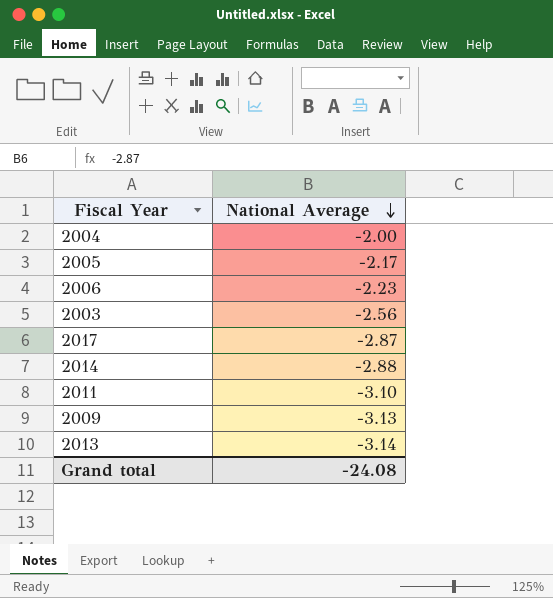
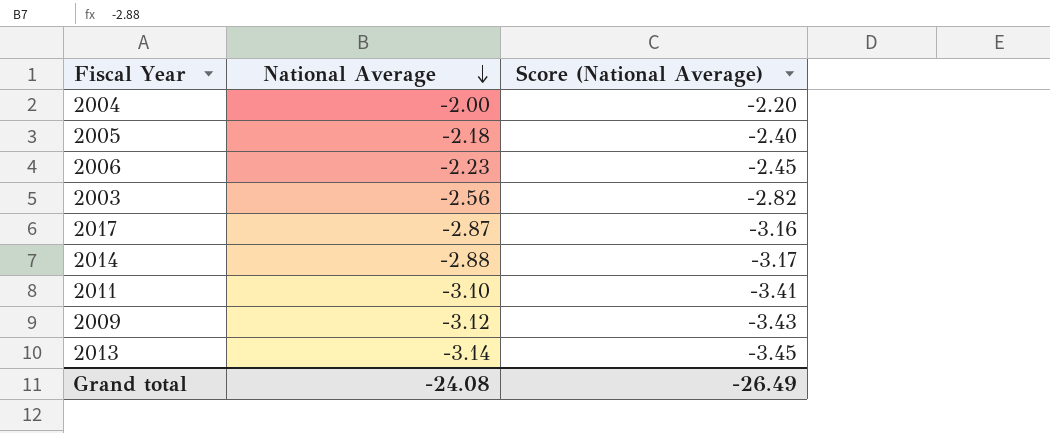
column Score (National Average) | formula: none -> [National Average] * 1.1
2005 | National Average: -2.17 -> -2.18
2009 | National Average: -3.13 -> -3.12

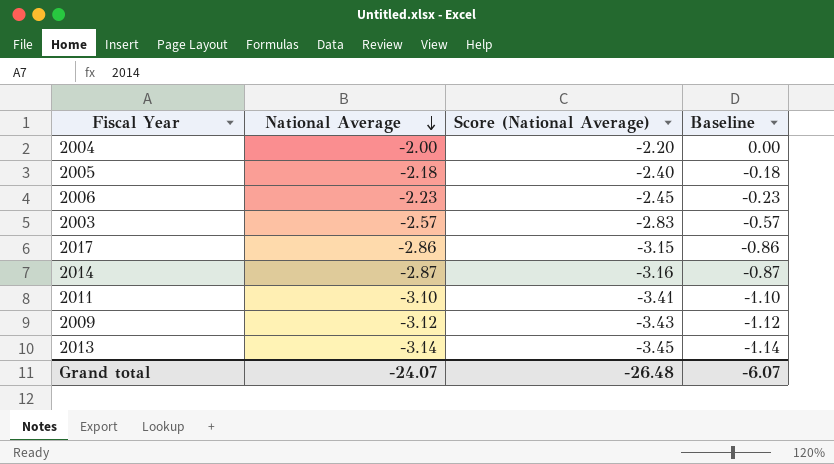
column Baseline | formula: none -> [National Average] + 2
2003 | National Average: -2.56 -> -2.57
2003 | Score (National Average): -2.82 -> -2.83
2017 | National Average: -2.87 -> -2.86
2017 | Score (National Average): -3.16 -> -3.15
2014 | National Average: -2.88 -> -2.87
2014 | Score (National Average): -3.17 -> -3.16
Grand total | National Average: -24.08 -> -24.07
Grand total | Score (National Average): -26.49 -> -26.48

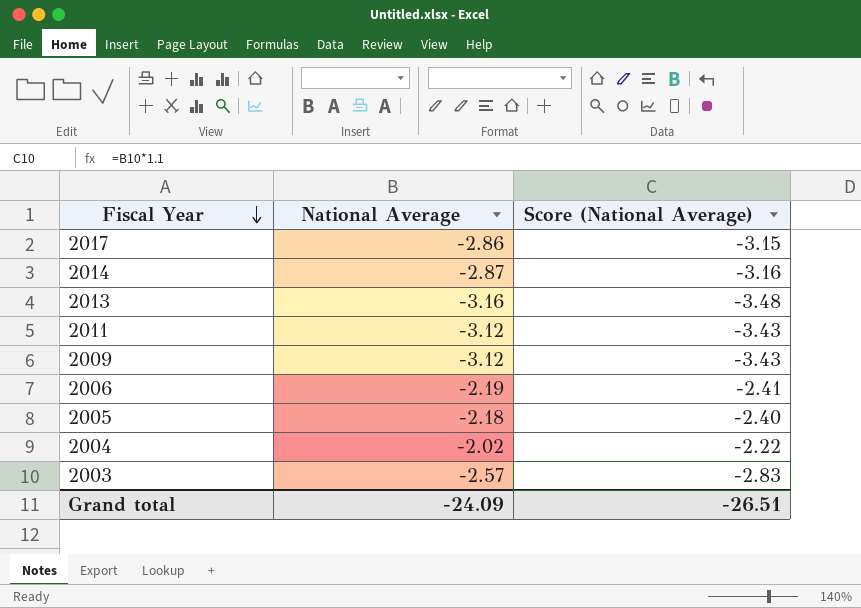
row order: National Average descending -> Fiscal Year descending
column Baseline | formula: [National Average] + 2 -> none
2013 | National Average: -3.14 -> -3.16
2013 | Score (National Average): -3.45 -> -3.48
2011 | National Average: -3.10 -> -3.12
2011 | Score (National Average): -3.41 -> -3.43
2006 | National Average: -2.23 -> -2.19
2006 | Score (National Average): -2.45 -> -2.41
2004 | National Average: -2.00 -> -2.02
2004 | Score (National Average): -2.20 -> -2.22
Grand total | National Average: -24.07 -> -24.09
Grand total | Score (National Average): -26.48 -> -26.51

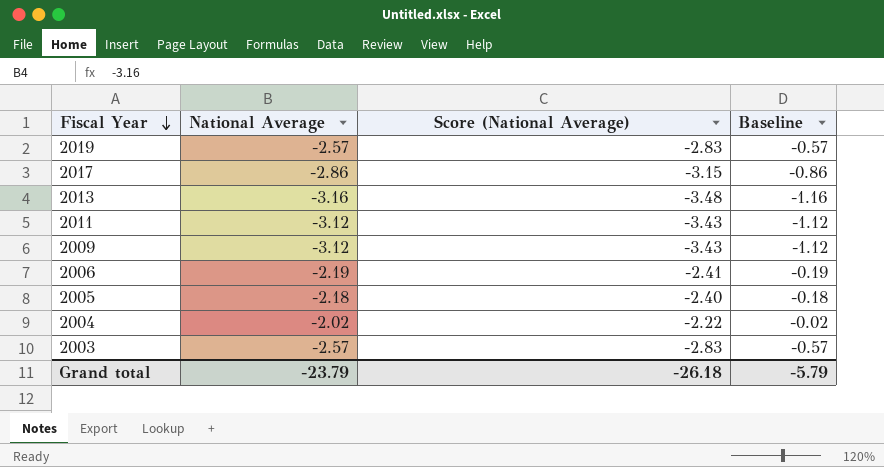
column Baseline | formula: none -> [National Average] + 2
row 2014: -2.87 | -3.16 -> none
row 2019: none -> -2.57 | -2.83 | -0.57
Grand total | National Average: -24.09 -> -23.79
Grand total | Score (National Average): -26.51 -> -26.18

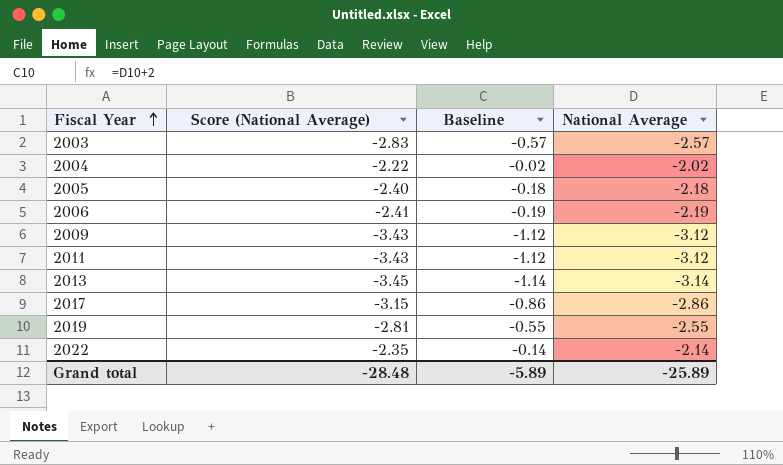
row order: Fiscal Year descending -> Fiscal Year ascending
column National Average | position: 2 -> 4
2013 | Score (National Average): -3.48 -> -3.45
2013 | Baseline: -1.16 -> -1.14
2013 | National Average: -3.16 -> -3.14
2019 | Score (National Average): -2.83 -> -2.81
2019 | Baseline: -0.57 -> -0.55
2019 | National Average: -2.57 -> -2.55
row 2022: none -> -2.35 | -0.14 | -2.14
Grand total | Score (National Average): -26.18 -> -28.48
Grand total | Baseline: -5.79 -> -5.89
Grand total | National Average: -23.79 -> -25.89

